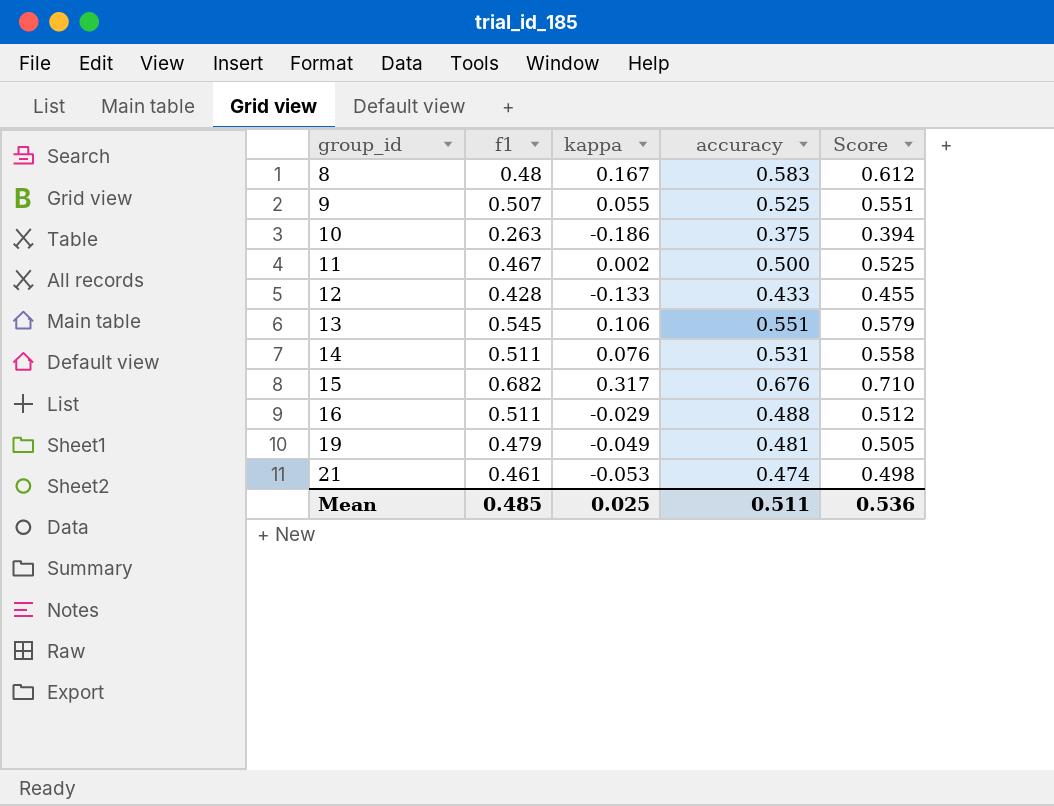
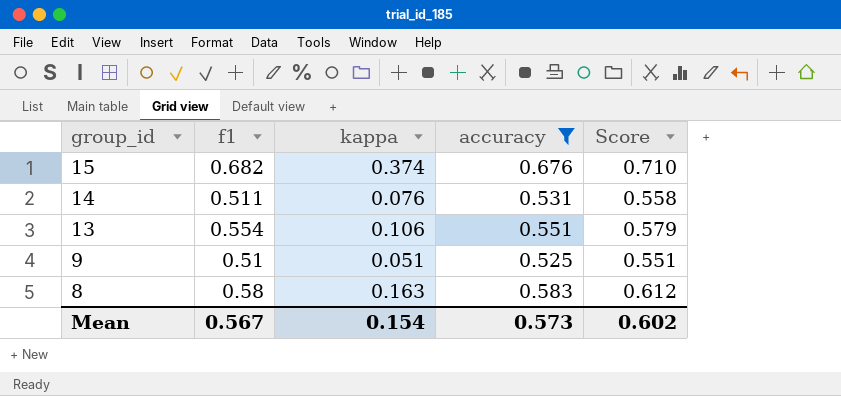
filter: none -> accuracy >= 0.525
row order: group_id ascending -> group_id descending
15 | kappa: 0.317 -> 0.374
13 | f1: 0.545 -> 0.554
9 | f1: 0.507 -> 0.51
9 | kappa: 0.055 -> 0.051
8 | f1: 0.48 -> 0.58
8 | kappa: 0.167 -> 0.163
Mean | f1: 0.485 -> 0.567
Mean | kappa: 0.025 -> 0.154
Mean | accuracy: 0.511 -> 0.573
Mean | Score: 0.536 -> 0.602

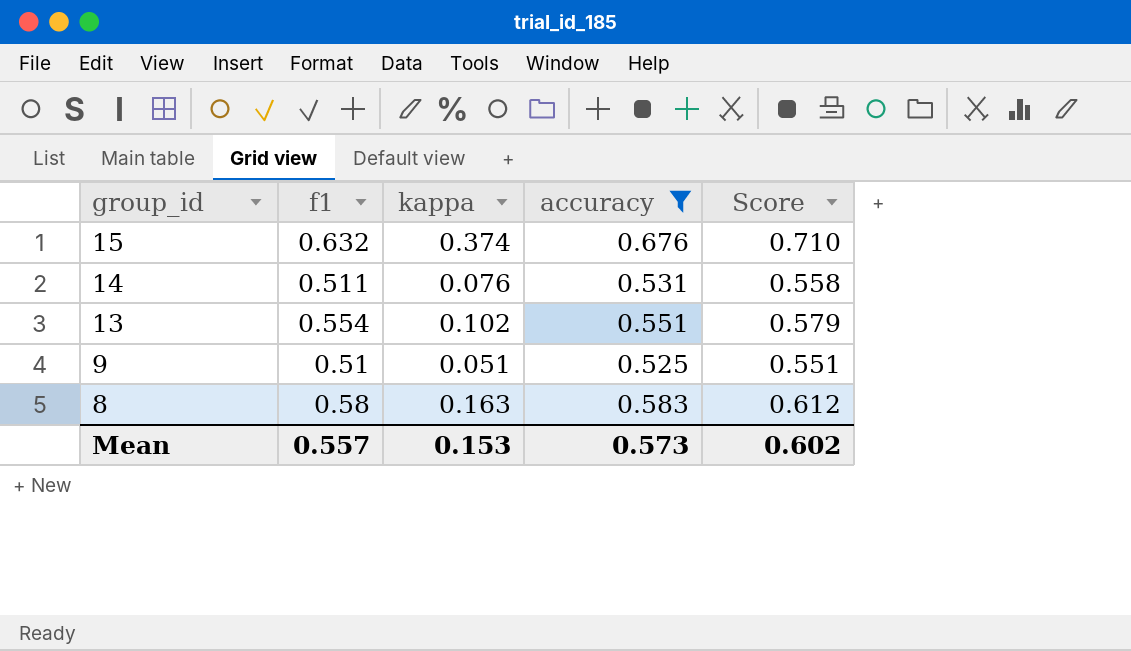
15 | f1: 0.682 -> 0.632
13 | kappa: 0.106 -> 0.102
Mean | f1: 0.567 -> 0.557
Mean | kappa: 0.154 -> 0.153

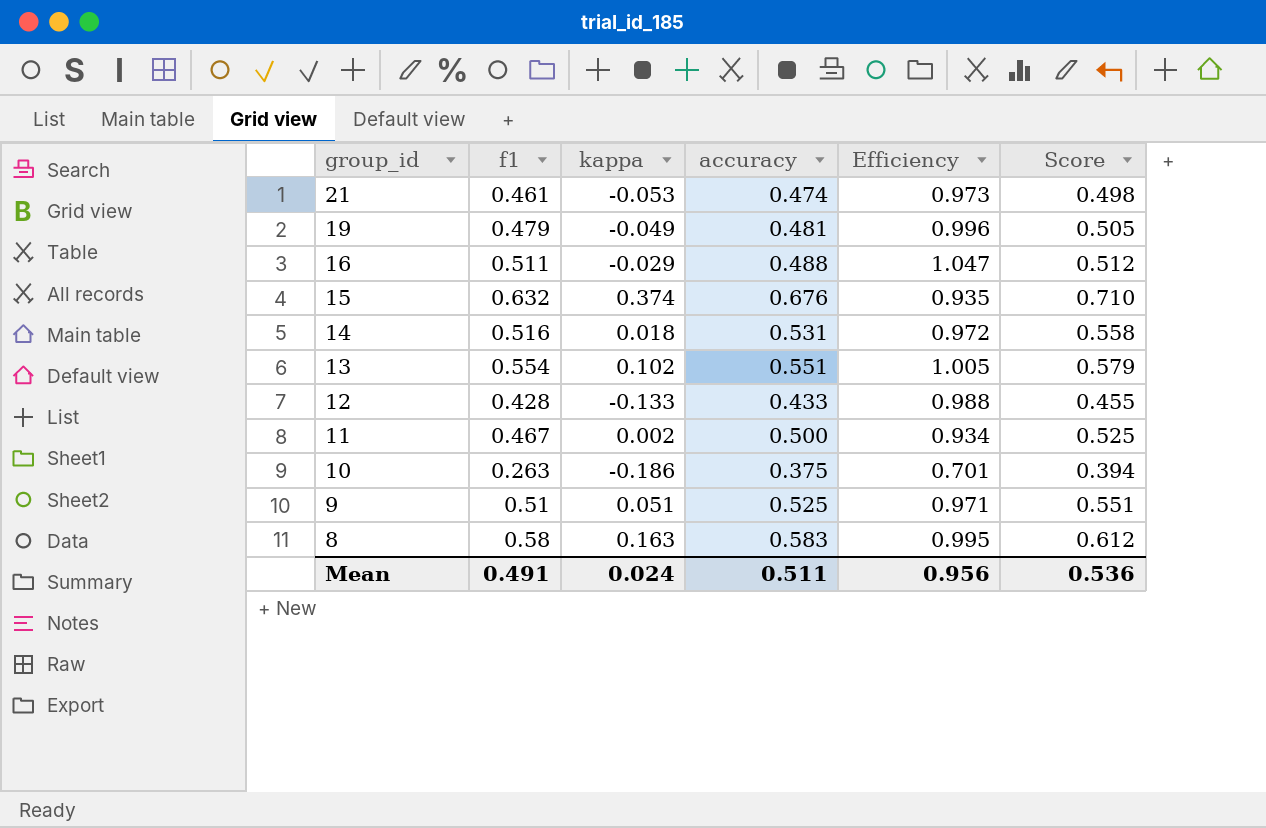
filter: accuracy >= 0.525 -> none
column Efficiency | formula: none -> [f1] / [accuracy]
14 | f1: 0.511 -> 0.516
14 | kappa: 0.076 -> 0.018
Mean | f1: 0.557 -> 0.491
Mean | kappa: 0.153 -> 0.024
Mean | accuracy: 0.573 -> 0.511
Mean | Score: 0.602 -> 0.536

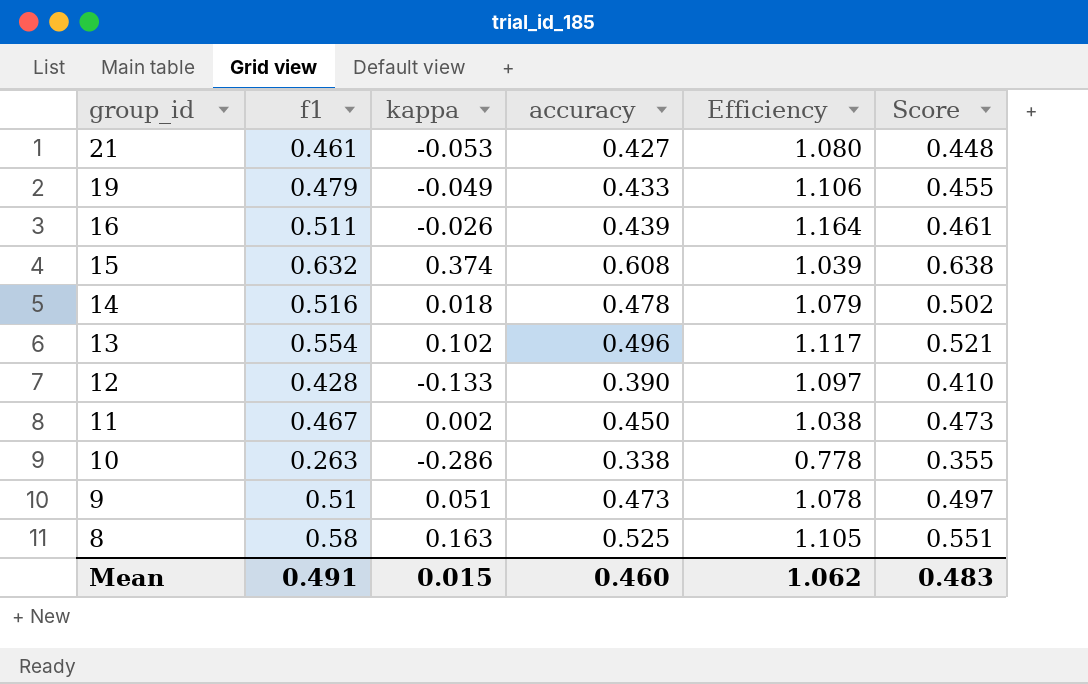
21 | accuracy: 0.474 -> 0.427
21 | Efficiency: 0.973 -> 1.080
21 | Score: 0.498 -> 0.448
19 | accuracy: 0.481 -> 0.433
19 | Efficiency: 0.996 -> 1.106
19 | Score: 0.505 -> 0.455
16 | kappa: -0.029 -> -0.026
16 | accuracy: 0.488 -> 0.439
16 | Efficiency: 1.047 -> 1.164
16 | Score: 0.512 -> 0.461
15 | accuracy: 0.676 -> 0.608
15 | Efficiency: 0.935 -> 1.039
15 | Score: 0.710 -> 0.638
14 | accuracy: 0.531 -> 0.478
14 | Efficiency: 0.972 -> 1.079
14 | Score: 0.558 -> 0.502
13 | accuracy: 0.551 -> 0.496
13 | Efficiency: 1.005 -> 1.117
13 | Score: 0.579 -> 0.521
12 | accuracy: 0.433 -> 0.390
12 | Efficiency: 0.988 -> 1.097
12 | Score: 0.455 -> 0.410
11 | accuracy: 0.500 -> 0.450
11 | Efficiency: 0.934 -> 1.038
11 | Score: 0.525 -> 0.473
10 | kappa: -0.186 -> -0.286
10 | accuracy: 0.375 -> 0.338
10 | Efficiency: 0.701 -> 0.778
10 | Score: 0.394 -> 0.355
9 | accuracy: 0.525 -> 0.473
9 | Efficiency: 0.971 -> 1.078
9 | Score: 0.551 -> 0.497
8 | accuracy: 0.583 -> 0.525
8 | Efficiency: 0.995 -> 1.105
8 | Score: 0.612 -> 0.551
Mean | kappa: 0.024 -> 0.015
Mean | accuracy: 0.511 -> 0.460
Mean | Efficiency: 0.956 -> 1.062
Mean | Score: 0.536 -> 0.483

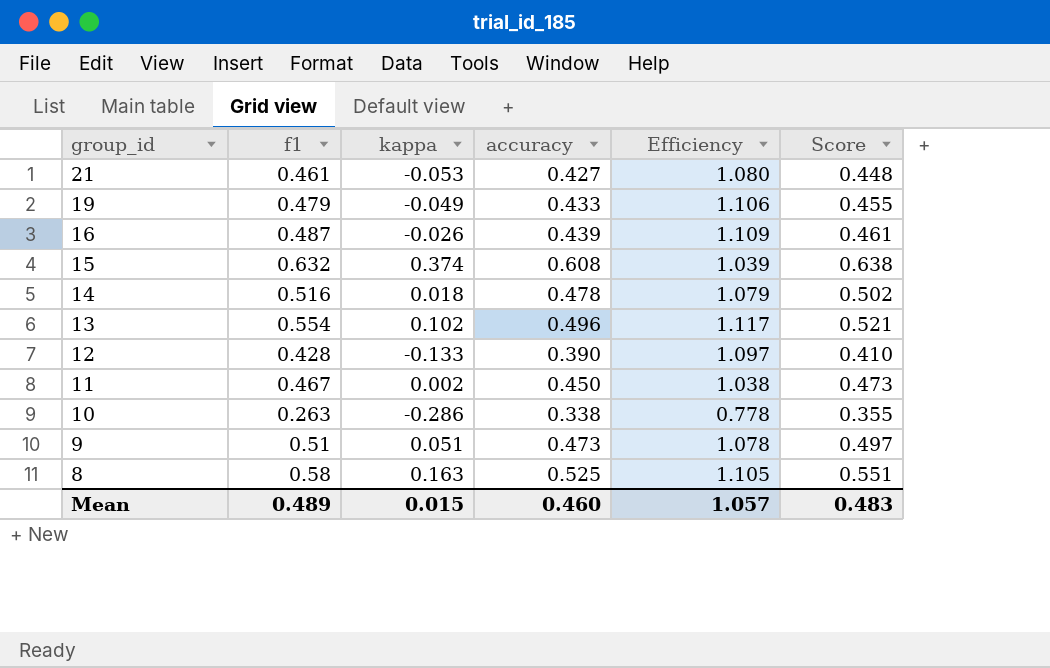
16 | f1: 0.511 -> 0.487
16 | Efficiency: 1.164 -> 1.109
Mean | f1: 0.491 -> 0.489
Mean | Efficiency: 1.062 -> 1.057

